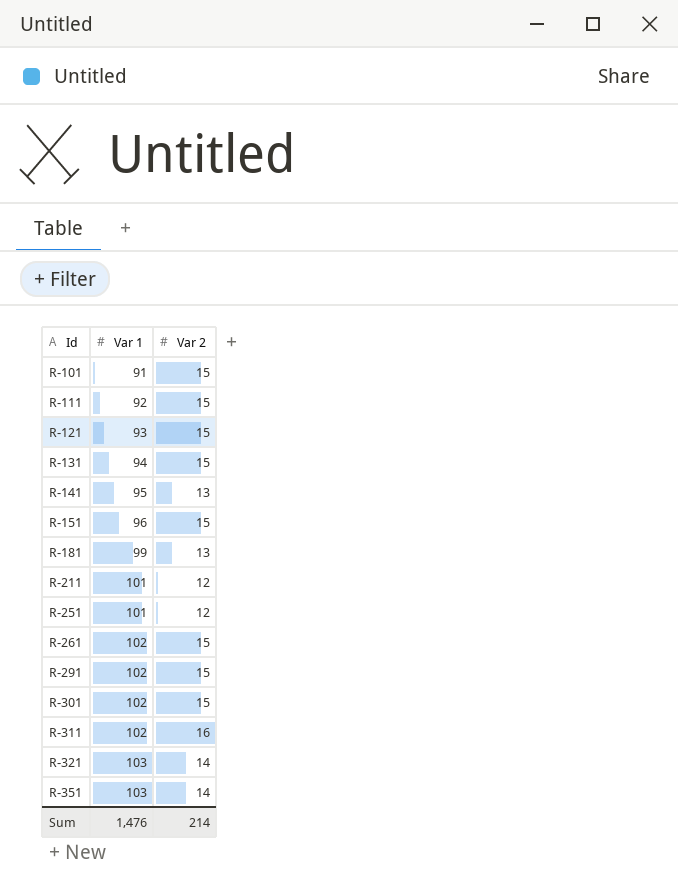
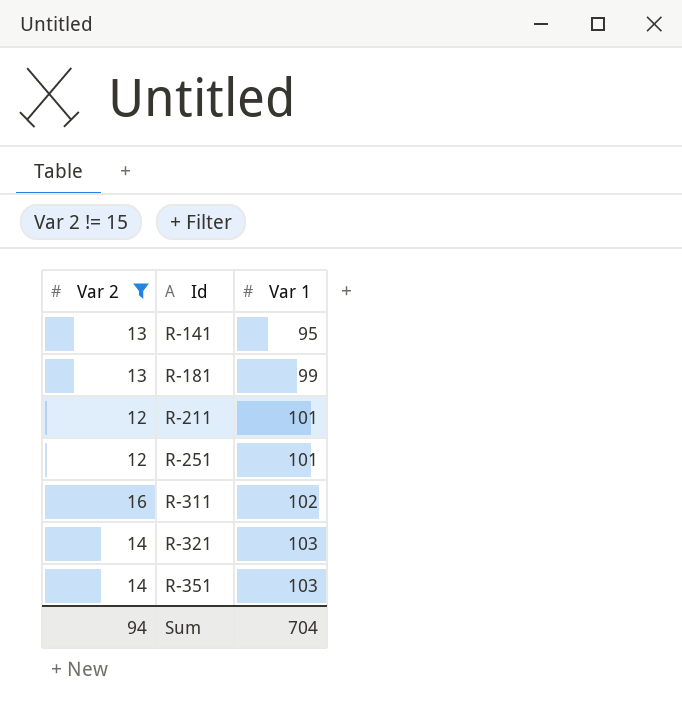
filter: none -> Var 2 != 15
column Var 2 | position: 3 -> 1
Sum | Var 2: 214 -> 94
Sum | Var 1: 1,476 -> 704

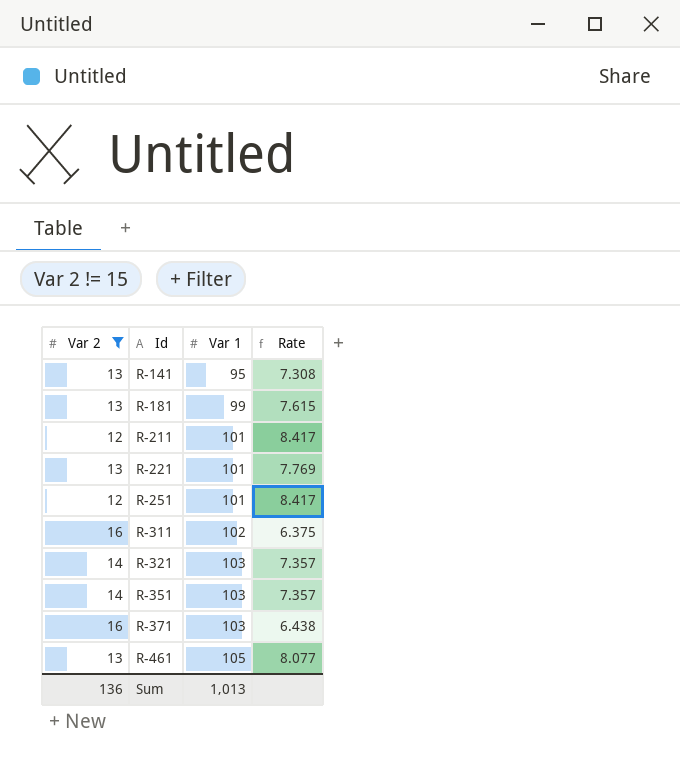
column Rate | formula: none -> [Var 1] / [Var 2]
row R-221: none -> 13 | 101 | 7.769
row R-371: none -> 16 | 103 | 6.438
row R-461: none -> 13 | 105 | 8.077
Sum | Var 2: 94 -> 136
Sum | Var 1: 704 -> 1,013

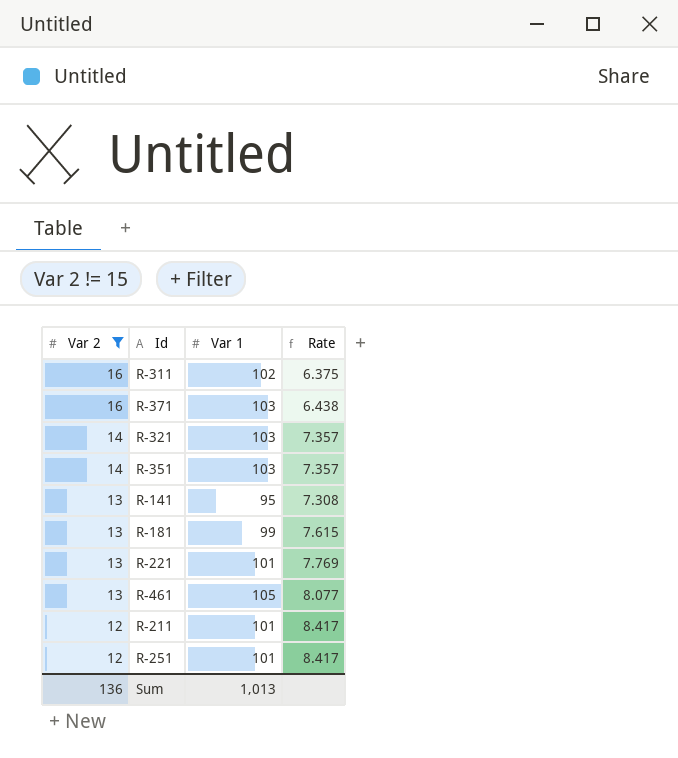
row order: Id ascending -> Var 2 descending

